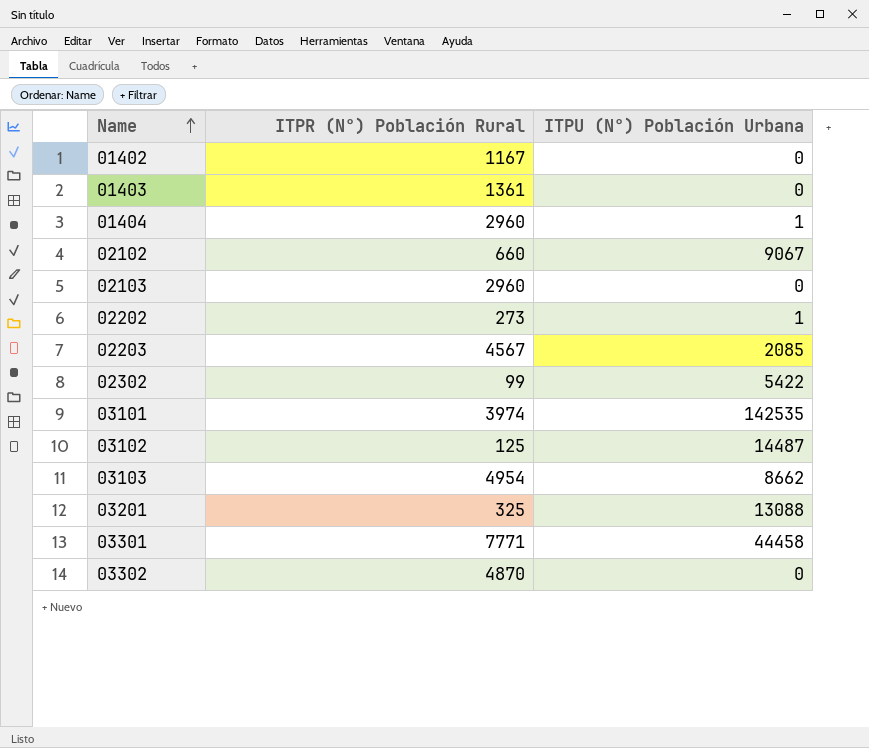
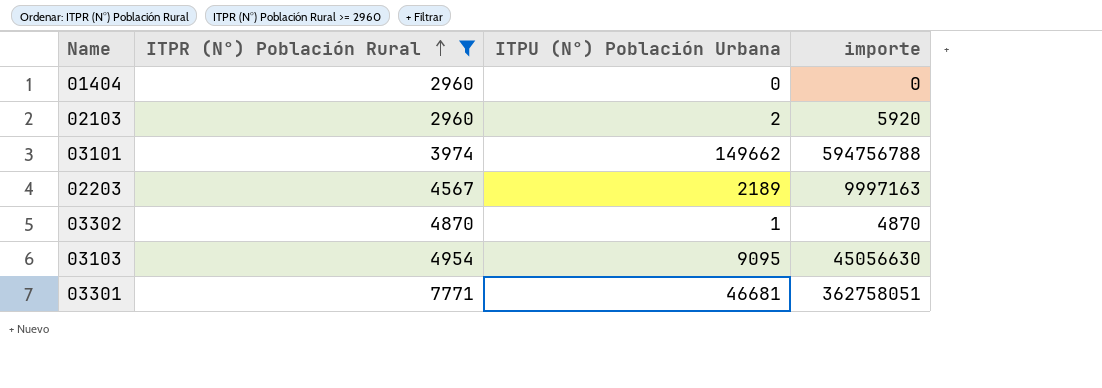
filter: none -> ITPR (N°) Población Rural >= 2960
row order: Name ascending -> ITPR (N°) Población Rural ascending
column importe | formula: none -> [ITPR (N°) Población Rural] * [ITPU (N°) Población Urbana]
01404 | ITPU (N°) Población Urbana: 1 -> 0
02103 | ITPU (N°) Población Urbana: 0 -> 2
03101 | ITPU (N°) Población Urbana: 142535 -> 149662
02203 | ITPU (N°) Población Urbana: 2085 -> 2189
03302 | ITPU (N°) Población Urbana: 0 -> 1
03103 | ITPU (N°) Población Urbana: 8662 -> 9095
03301 | ITPU (N°) Población Urbana: 44458 -> 46681

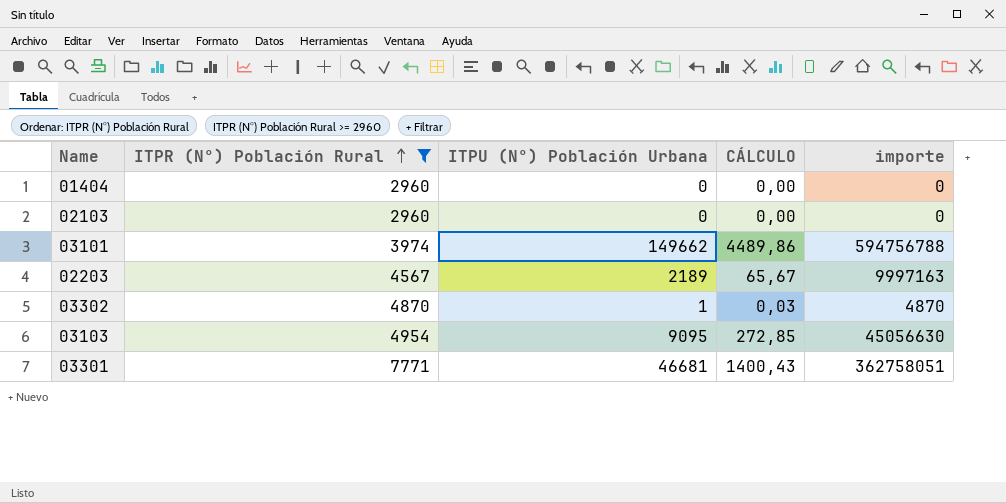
column CÁLCULO | formula: none -> [ITPU (N°) Población Urbana] * 0,03
02103 | ITPU (N°) Población Urbana: 2 -> 0
02103 | importe: 5920 -> 0

